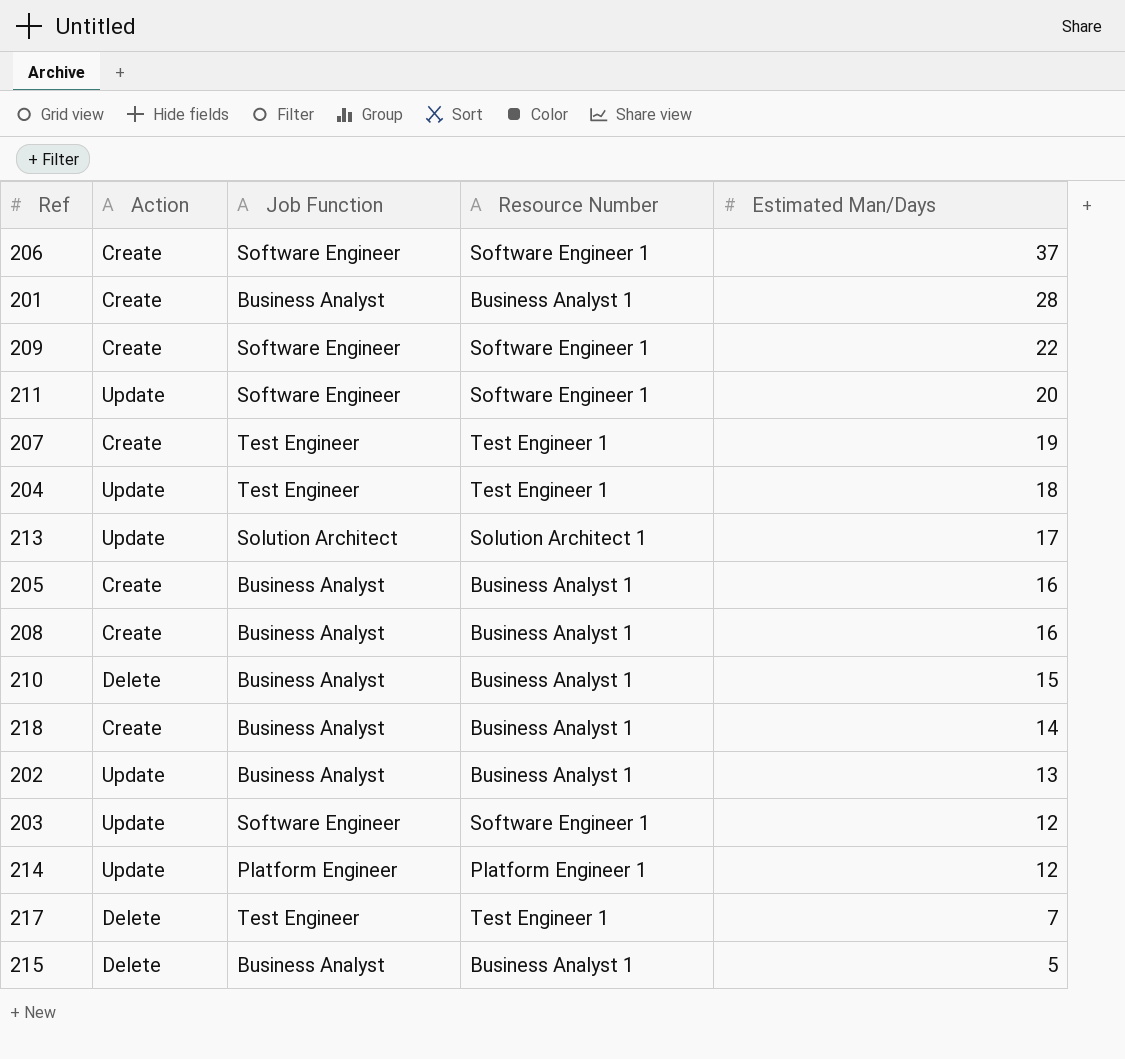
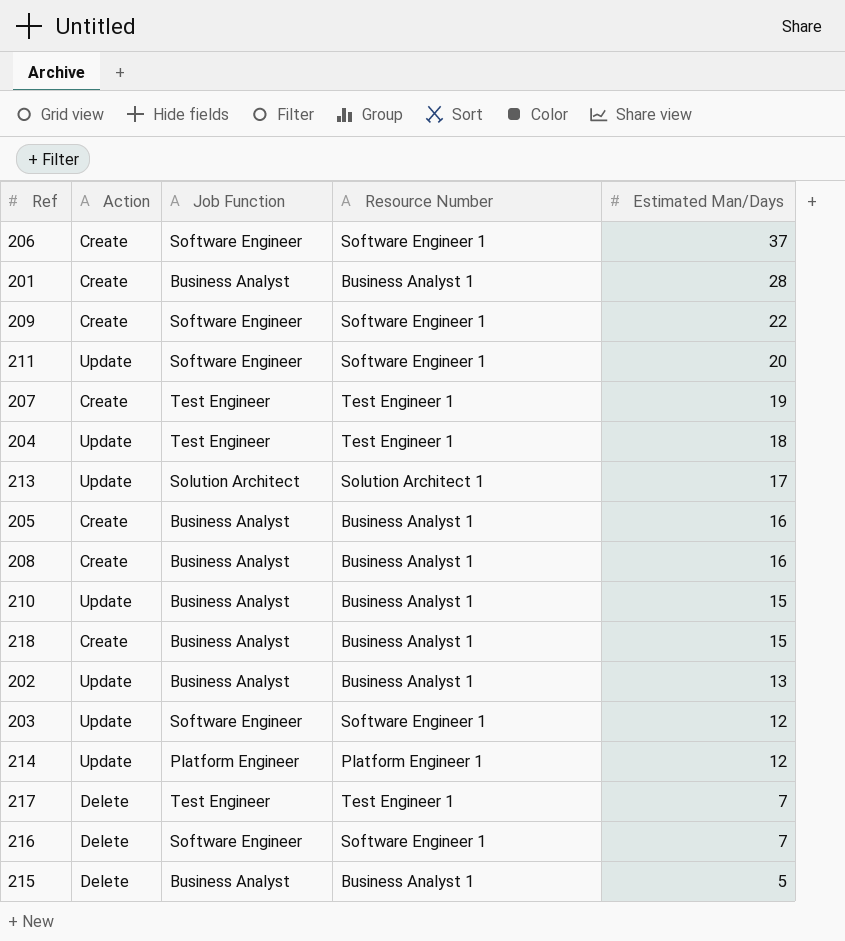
210 | Action: Delete -> Update
218 | Estimated Man/Days: 14 -> 15
row 216: none -> Delete | Software Engineer | Software Engineer 1 | 7

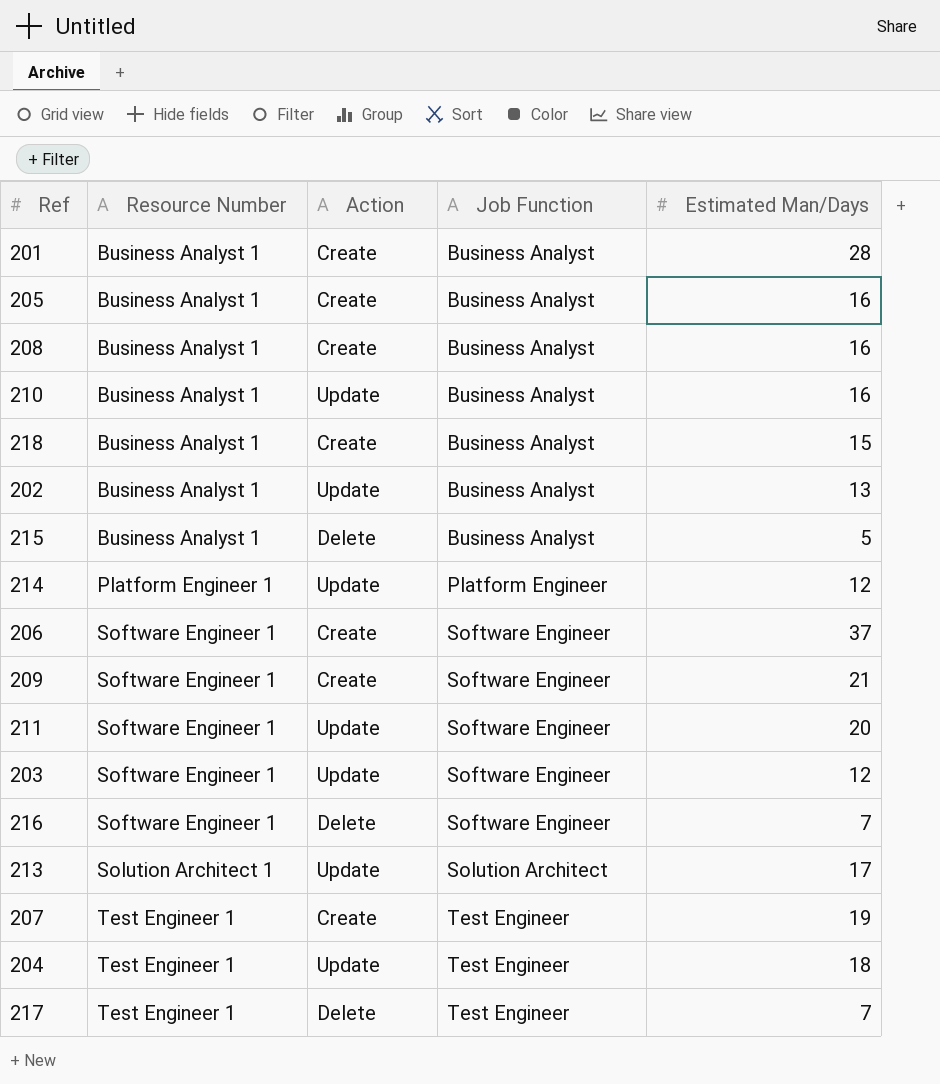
row order: Estimated Man/Days descending -> Resource Number ascending
column Resource Number | position: 4 -> 2
210 | Estimated Man/Days: 15 -> 16
209 | Estimated Man/Days: 22 -> 21

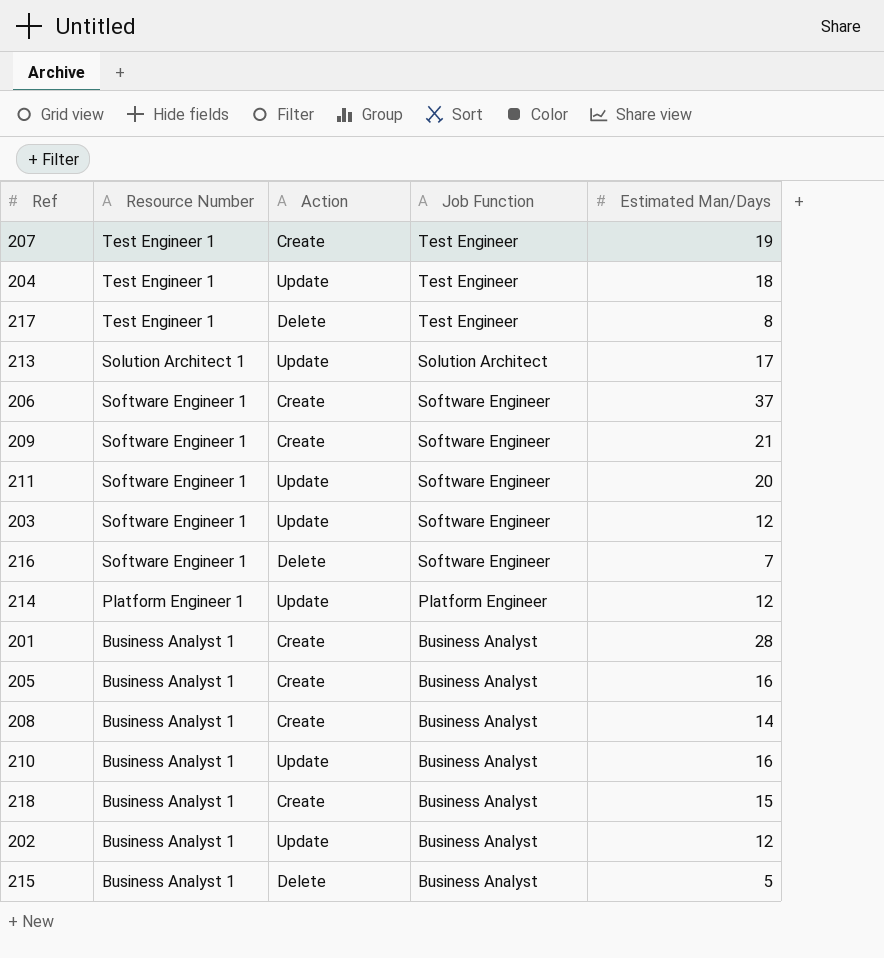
row order: Resource Number ascending -> Resource Number descending
217 | Estimated Man/Days: 7 -> 8
208 | Estimated Man/Days: 16 -> 14
202 | Estimated Man/Days: 13 -> 12

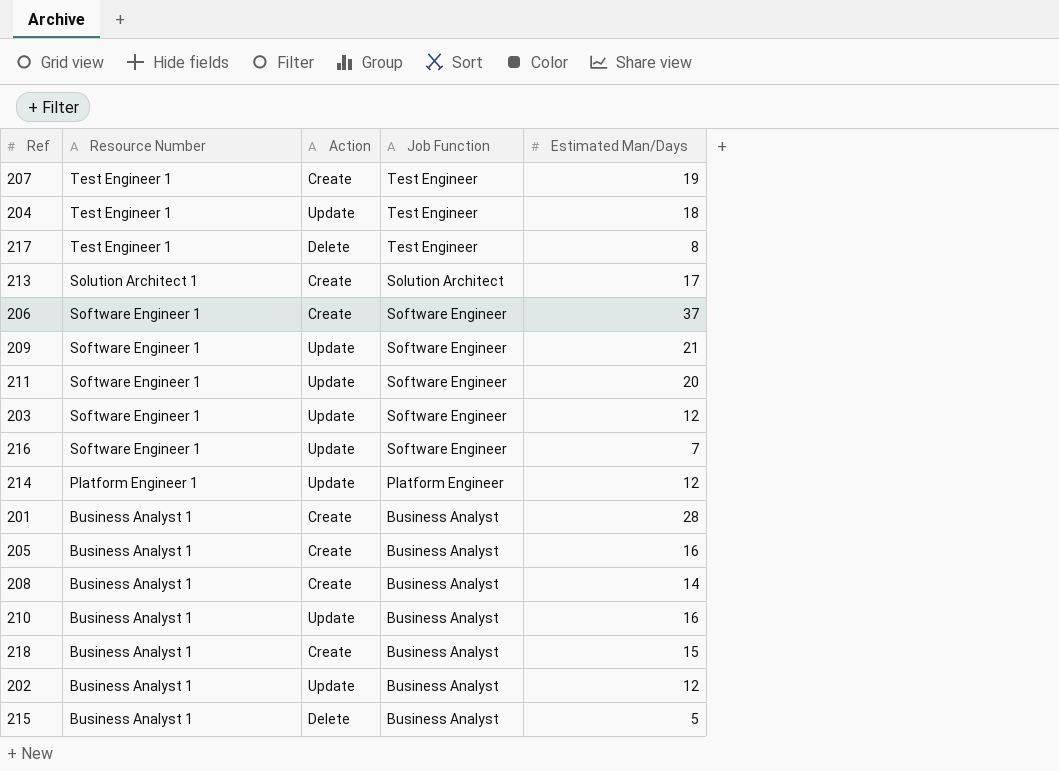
213 | Action: Update -> Create
209 | Action: Create -> Update
216 | Action: Delete -> Update

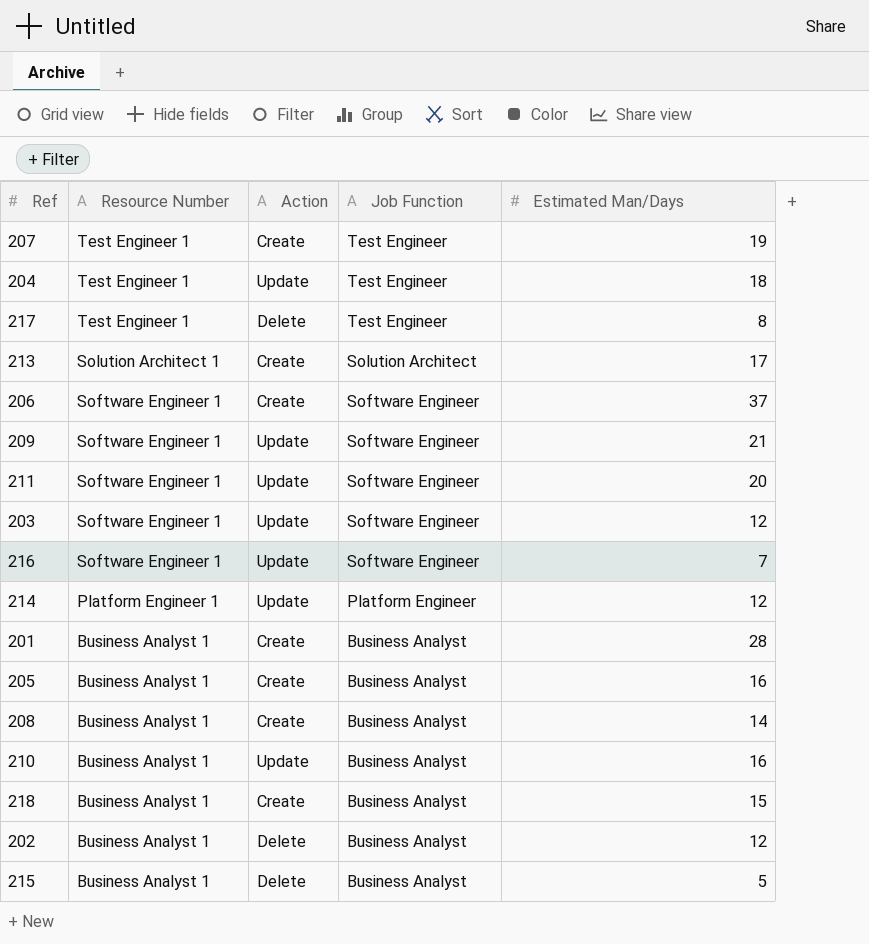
202 | Action: Update -> Delete

